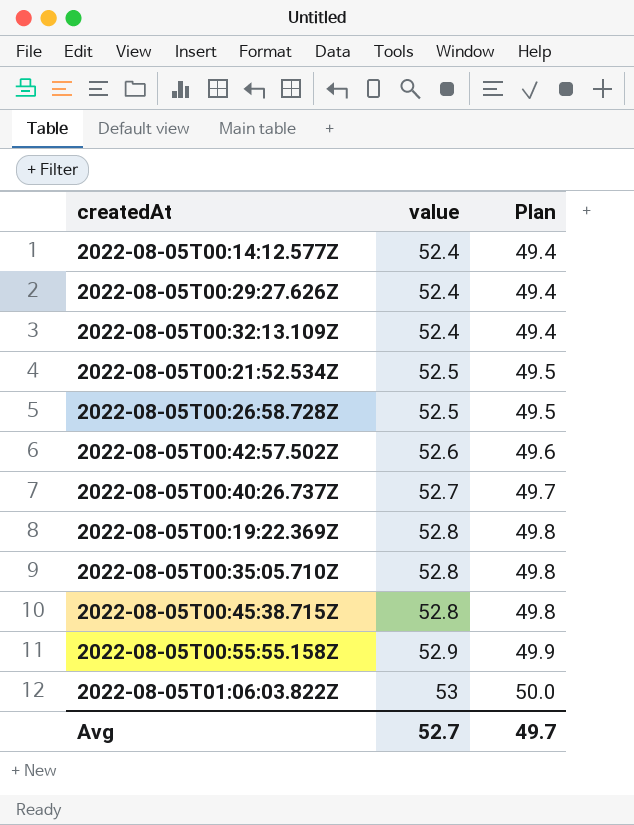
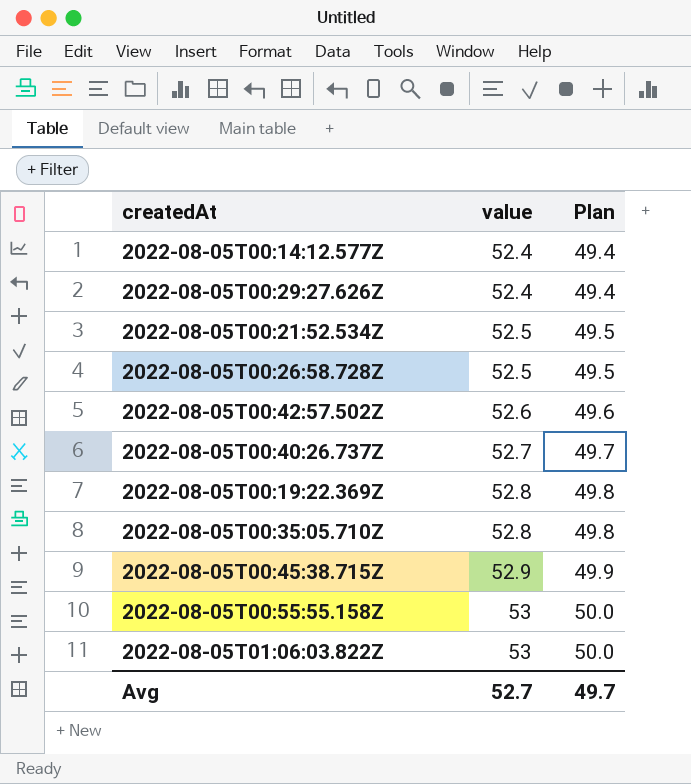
row 2022-08-05T00:32:13.109Z: 52.4 | 49.4 -> none
2022-08-05T00:45:38.715Z | value: 52.8 -> 52.9
2022-08-05T00:45:38.715Z | Plan: 49.8 -> 49.9
2022-08-05T00:55:55.158Z | value: 52.9 -> 53
2022-08-05T00:55:55.158Z | Plan: 49.9 -> 50.0

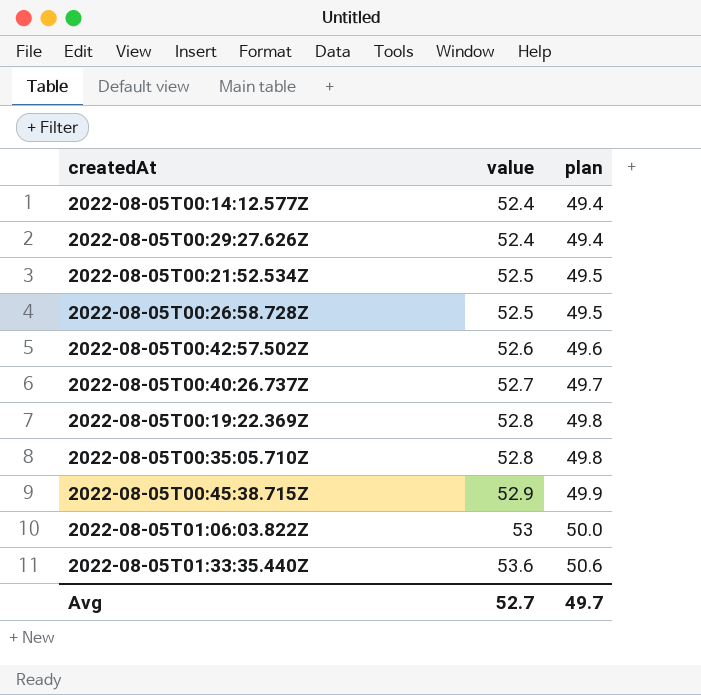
column name: Plan -> plan
row 2022-08-05T00:55:55.158Z: 53 | 50.0 -> none
row 2022-08-05T01:33:35.440Z: none -> 53.6 | 50.6

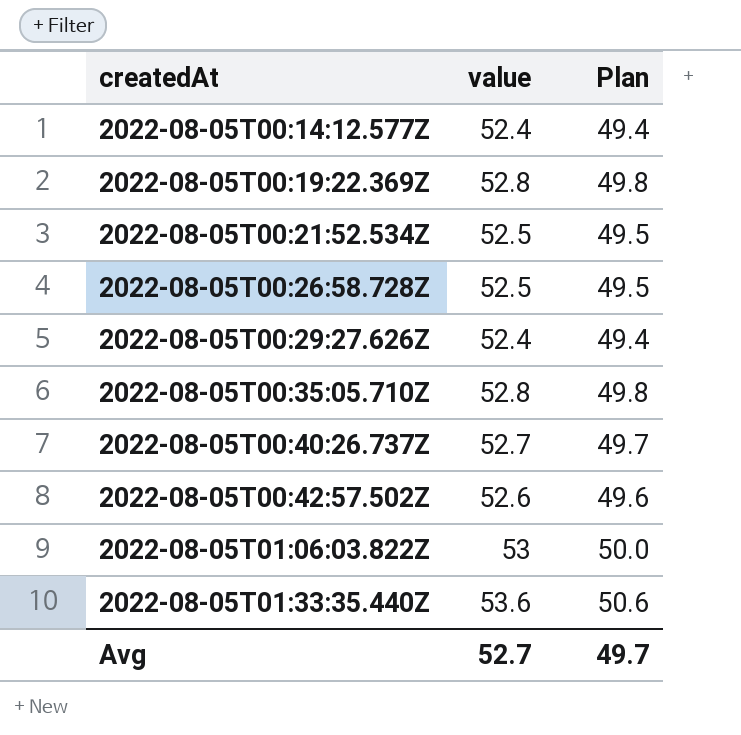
row order: value ascending -> createdAt ascending
column name: plan -> Plan
row 2022-08-05T00:45:38.715Z: 52.9 | 49.9 -> none

